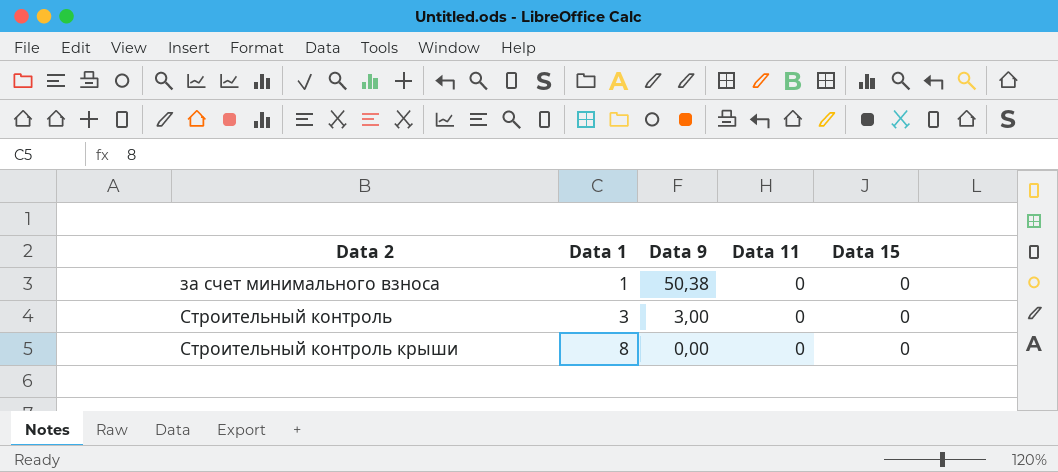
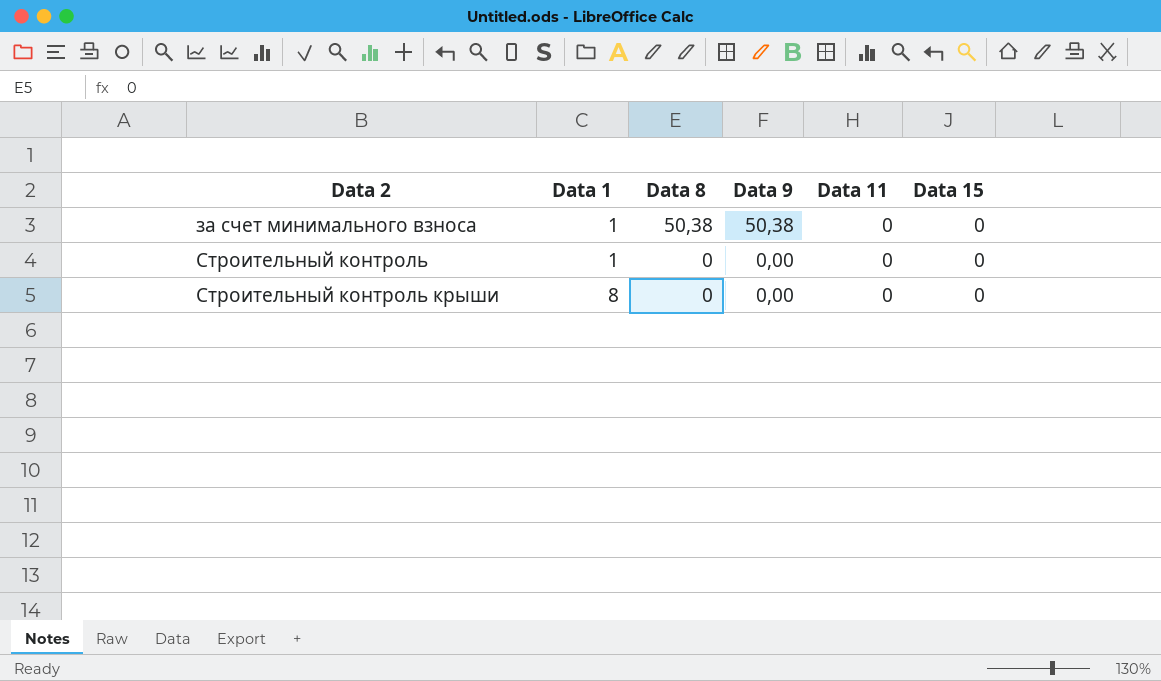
column Data 8 | position: none -> 3
Строительный контроль | Data 1: 3 -> 1
Строительный контроль | Data 9: 3,00 -> 0,00

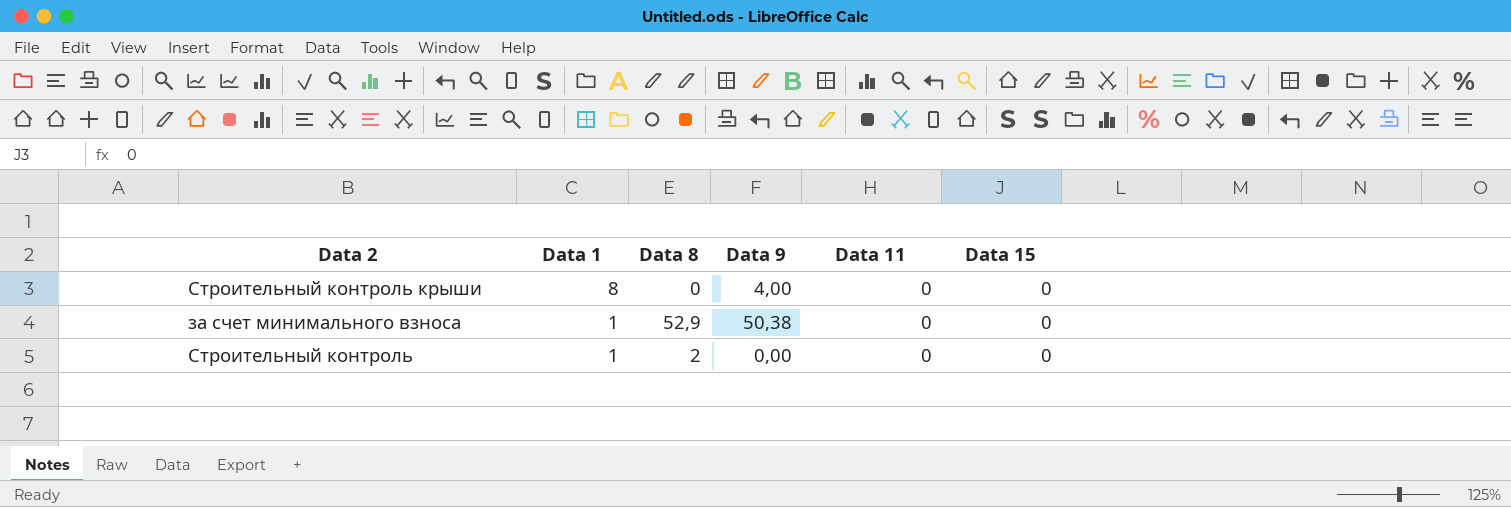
row order: Data 2 ascending -> Data 1 descending
Строительный контроль крыши | Data 9: 0,00 -> 4,00
за счет минимального взноса | Data 8: 50,38 -> 52,9
Строительный контроль | Data 8: 0 -> 2

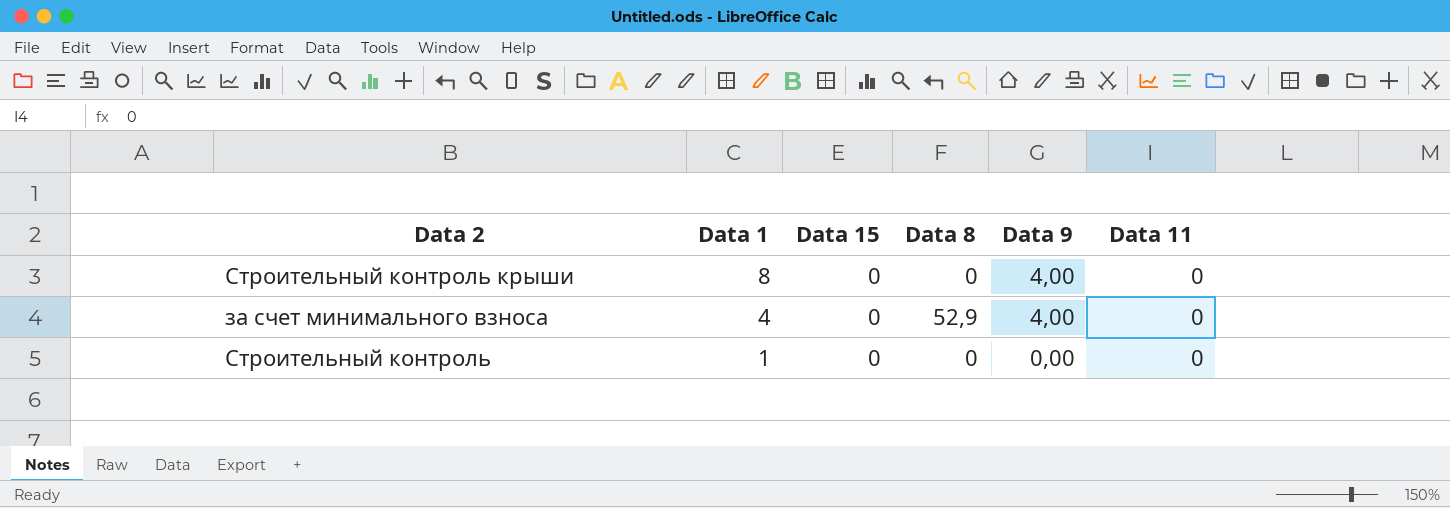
column Data 15 | position: 6 -> 3
за счет минимального взноса | Data 1: 1 -> 4
за счет минимального взноса | Data 9: 50,38 -> 4,00
Строительный контроль | Data 8: 2 -> 0

